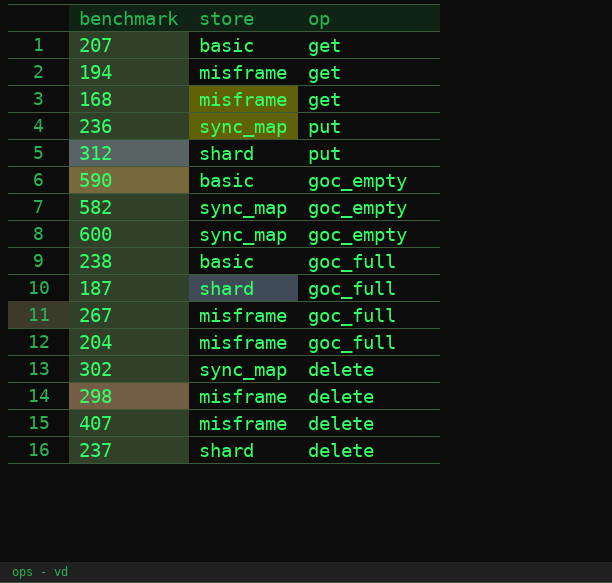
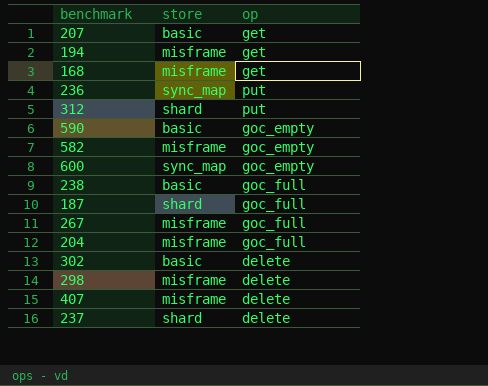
582 | store: sync_map -> misframe
302 | store: sync_map -> basic

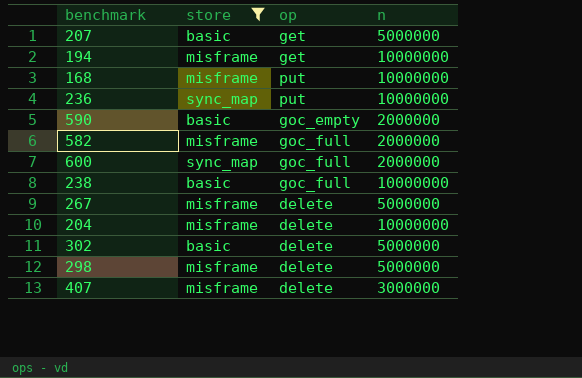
filter: none -> store != shard
column n | position: none -> 4
168 | op: get -> put
582 | op: goc_empty -> goc_full
600 | op: goc_empty -> goc_full
267 | op: goc_full -> delete
204 | op: goc_full -> delete

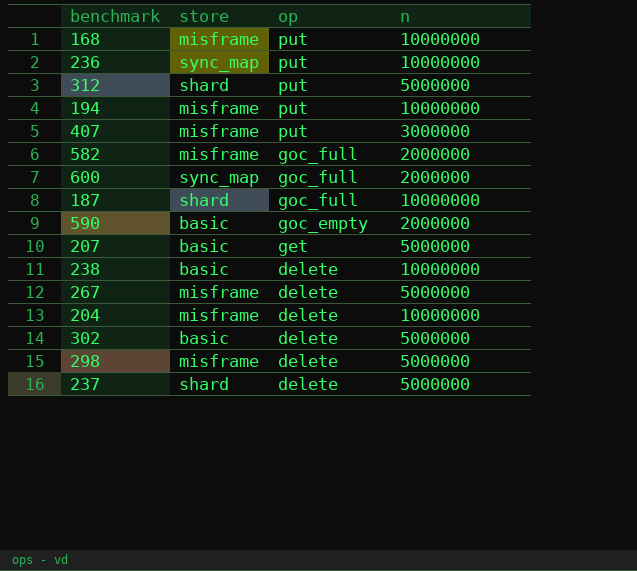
filter: store != shard -> none
row order: none -> op descending
194 | op: get -> put
407 | op: delete -> put
238 | op: goc_full -> delete

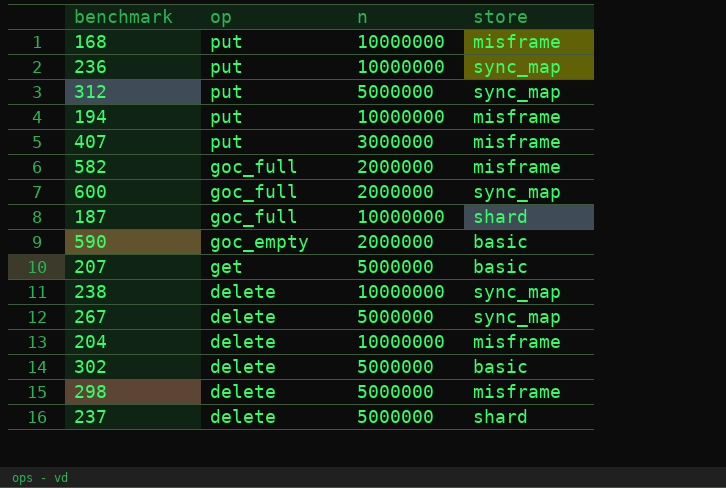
column store | position: 2 -> 4
312 | store: shard -> sync_map
238 | store: basic -> sync_map
267 | store: misframe -> sync_map

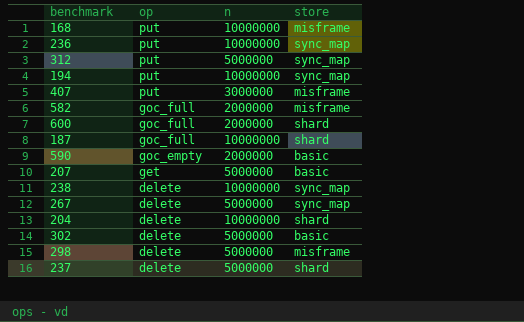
194 | store: misframe -> sync_map
600 | store: sync_map -> shard
204 | store: misframe -> shard

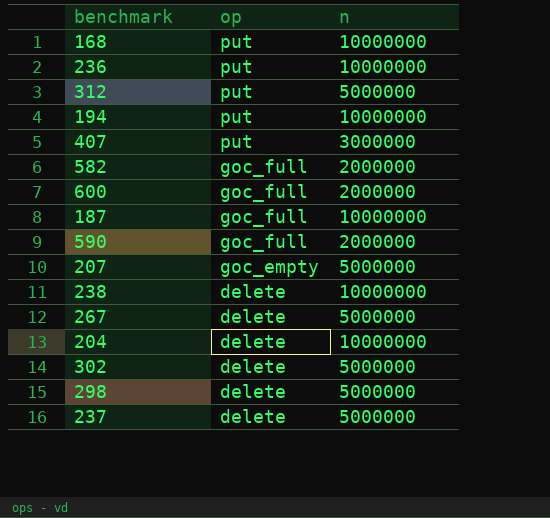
column store | position: 4 -> none
590 | op: goc_empty -> goc_full
207 | op: get -> goc_empty

